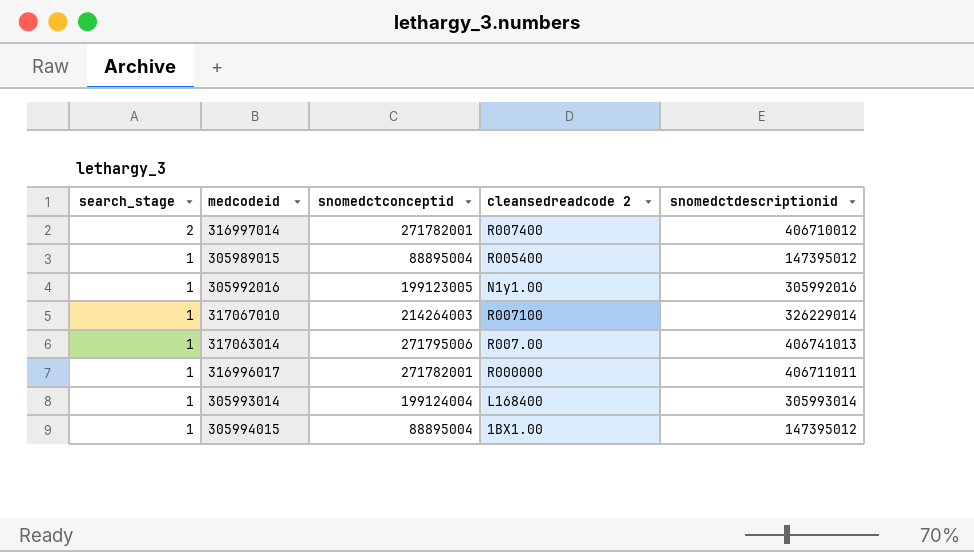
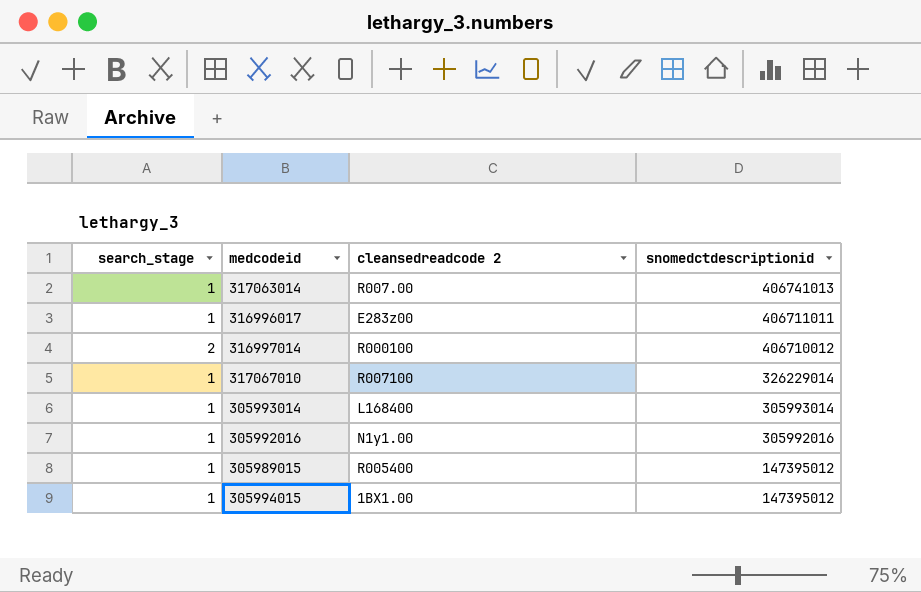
row order: search_stage descending -> snomedctdescriptionid descending
column snomedctconceptid | position: 3 -> none
316996017 | cleansedreadcode 2: R000000 -> E283z00
316997014 | cleansedreadcode 2: R007400 -> R000100

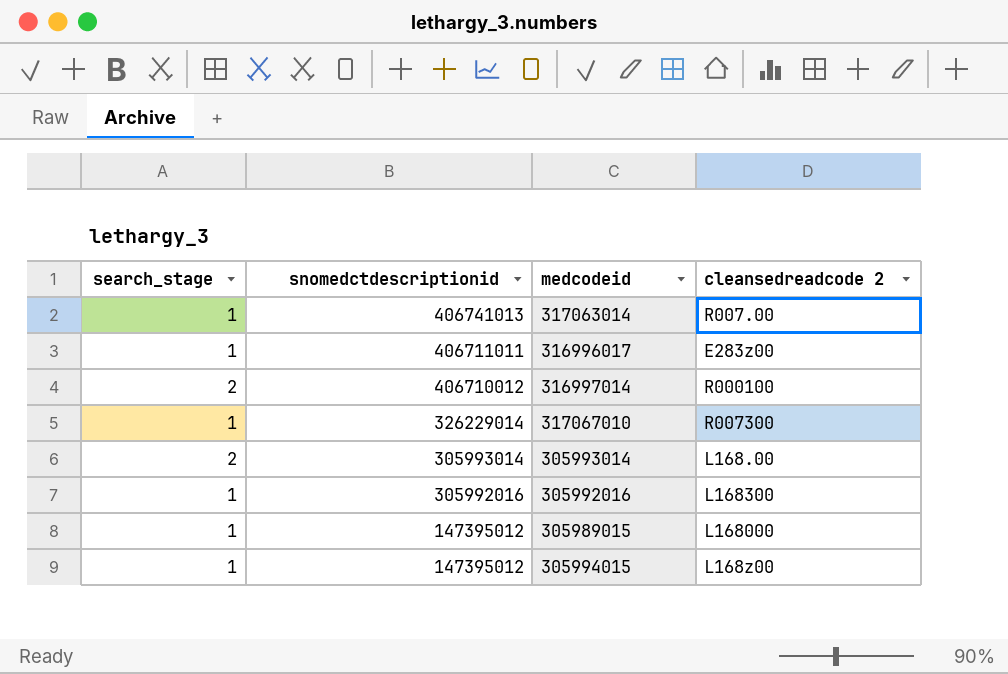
column snomedctdescriptionid | position: 4 -> 2
317067010 | cleansedreadcode 2: R007100 -> R007300
305993014 | search_stage: 1 -> 2
305993014 | cleansedreadcode 2: L168400 -> L168.00
305992016 | cleansedreadcode 2: N1y1.00 -> L168300
305989015 | cleansedreadcode 2: R005400 -> L168000
305994015 | cleansedreadcode 2: 1BX1.00 -> L168z00

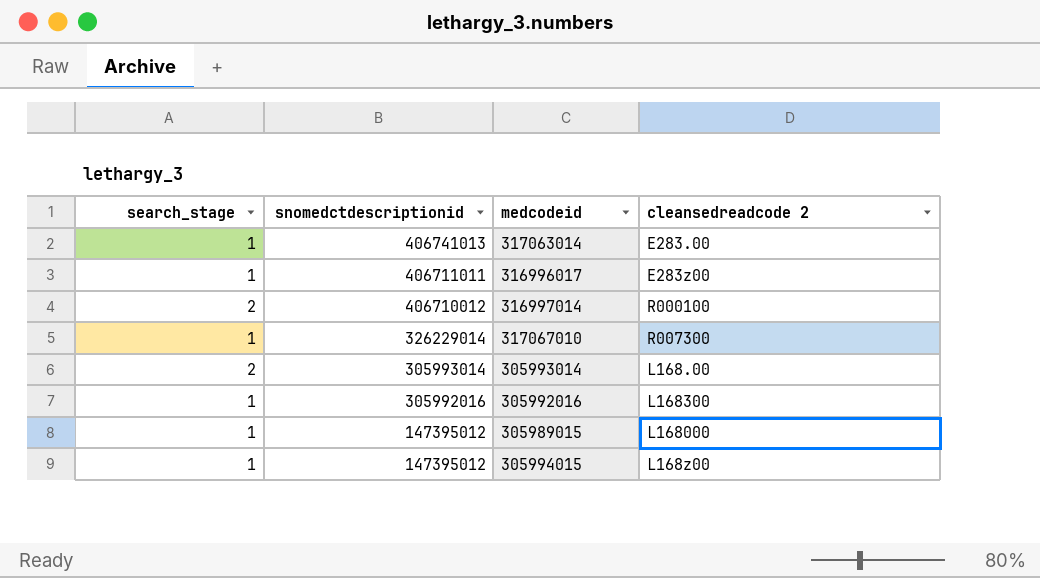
317063014 | cleansedreadcode 2: R007.00 -> E283.00

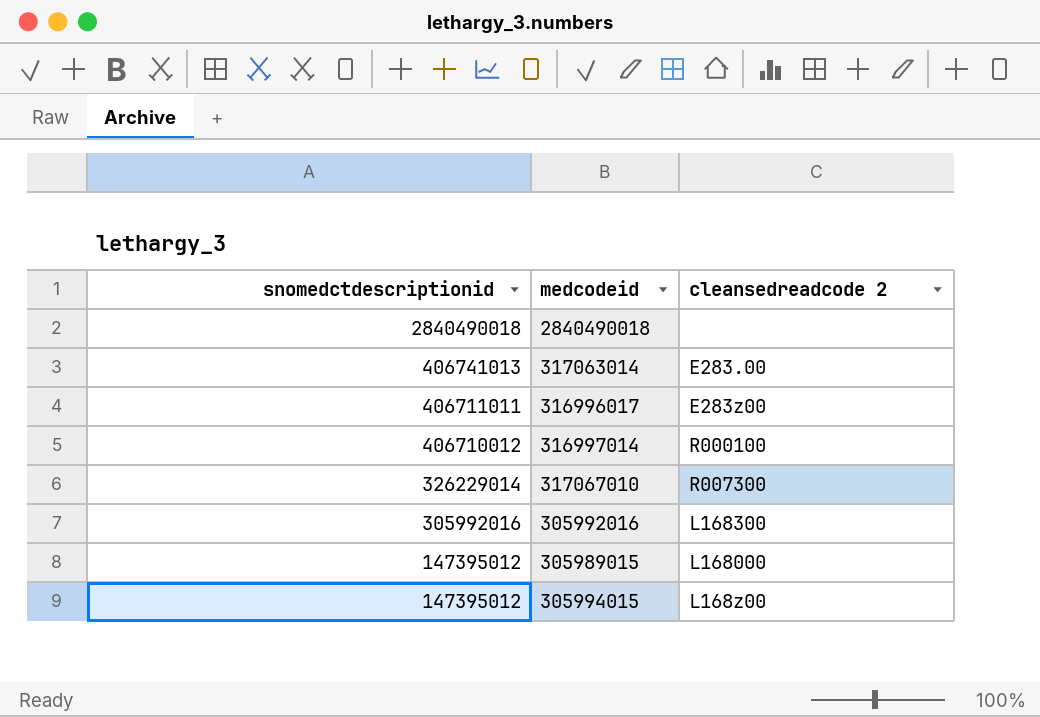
column search_stage | position: 1 -> none
row 305993014: 2 | 305993014 | L168.00 -> none
row 2840490018: none -> 2840490018 | none

